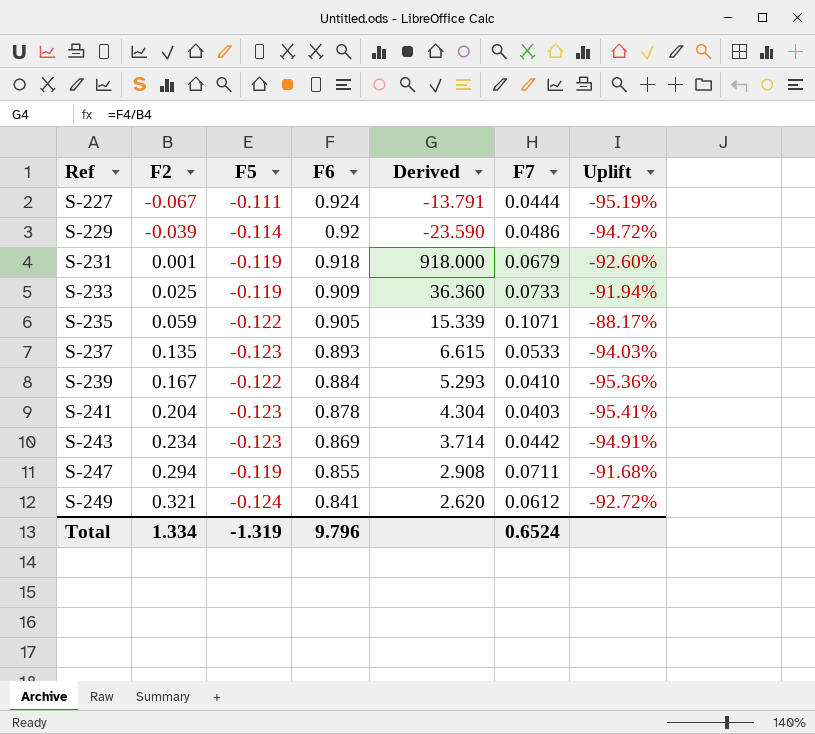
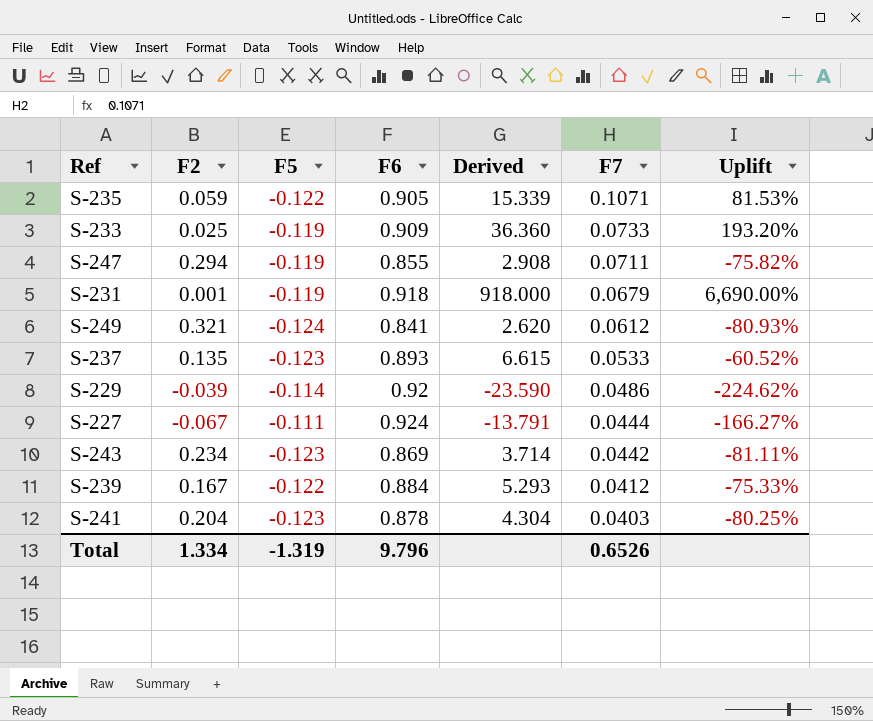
row order: Ref ascending -> F7 descending
column Uplift | formula: ([F7] - [F6]) / [F6] -> ([F7] - [F2]) / [F2]
S-239 | F7: 0.0410 -> 0.0412
Total | F7: 0.6524 -> 0.6526

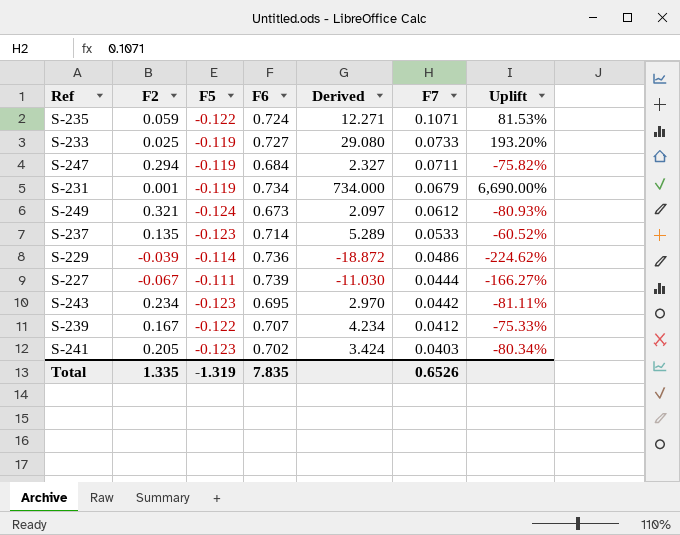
S-235 | F6: 0.905 -> 0.724
S-235 | Derived: 15.339 -> 12.271
S-233 | F6: 0.909 -> 0.727
S-233 | Derived: 36.360 -> 29.080
S-247 | F6: 0.855 -> 0.684
S-247 | Derived: 2.908 -> 2.327
S-231 | F6: 0.918 -> 0.734
S-231 | Derived: 918.000 -> 734.000
S-249 | F6: 0.841 -> 0.673
S-249 | Derived: 2.620 -> 2.097
S-237 | F6: 0.893 -> 0.714
S-237 | Derived: 6.615 -> 5.289
S-229 | F6: 0.92 -> 0.736
S-229 | Derived: -23.590 -> -18.872
S-227 | F6: 0.924 -> 0.739
S-227 | Derived: -13.791 -> -11.030
S-243 | F6: 0.869 -> 0.695
S-243 | Derived: 3.714 -> 2.970
S-239 | F6: 0.884 -> 0.707
S-239 | Derived: 5.293 -> 4.234
S-241 | F2: 0.204 -> 0.205
S-241 | F6: 0.878 -> 0.702
S-241 | Derived: 4.304 -> 3.424
S-241 | Uplift: -80.25% -> -80.34%
Total | F2: 1.334 -> 1.335
Total | F6: 9.796 -> 7.835

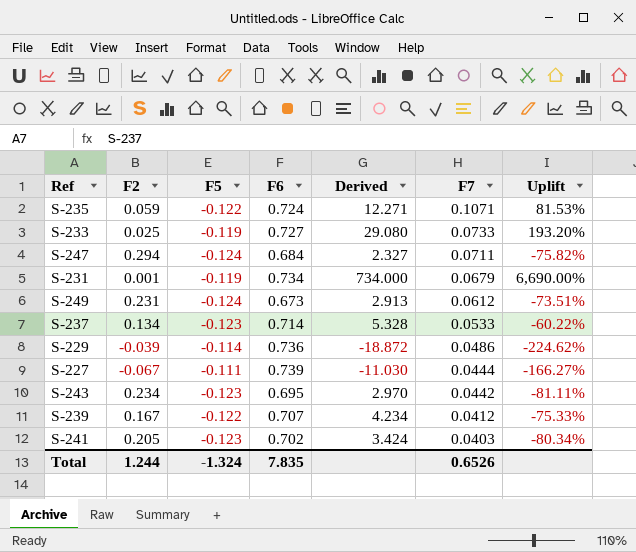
S-247 | F5: -0.119 -> -0.124
S-249 | F2: 0.321 -> 0.231
S-249 | Derived: 2.097 -> 2.913
S-249 | Uplift: -80.93% -> -73.51%
S-237 | F2: 0.135 -> 0.134
S-237 | Derived: 5.289 -> 5.328
S-237 | Uplift: -60.52% -> -60.22%
Total | F2: 1.335 -> 1.244
Total | F5: -1.319 -> -1.324

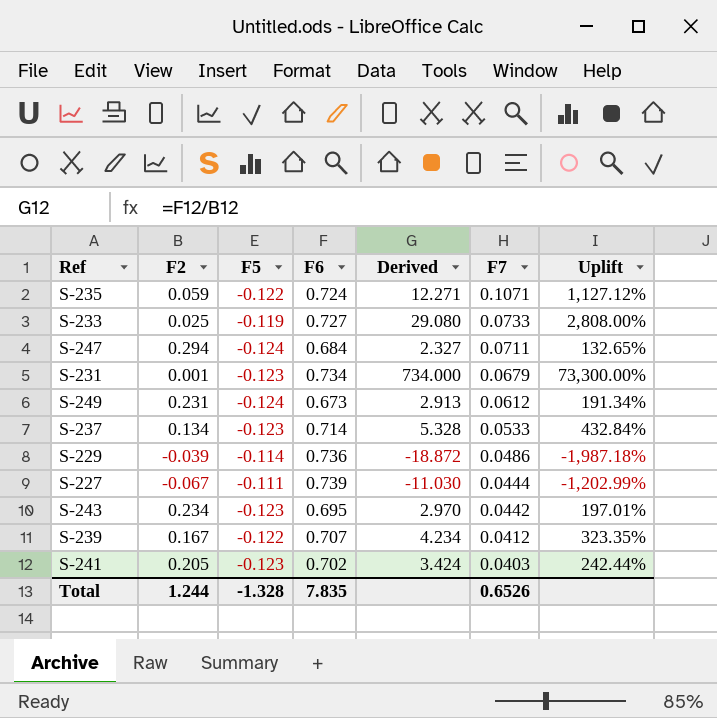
column Uplift | formula: ([F7] - [F2]) / [F2] -> ([F6] - [F2]) / [F2]
S-231 | F5: -0.119 -> -0.123
Total | F5: -1.324 -> -1.328

